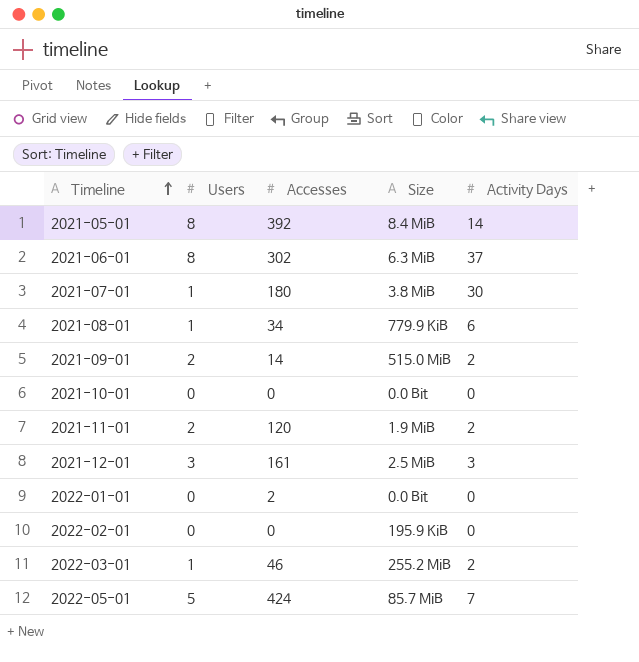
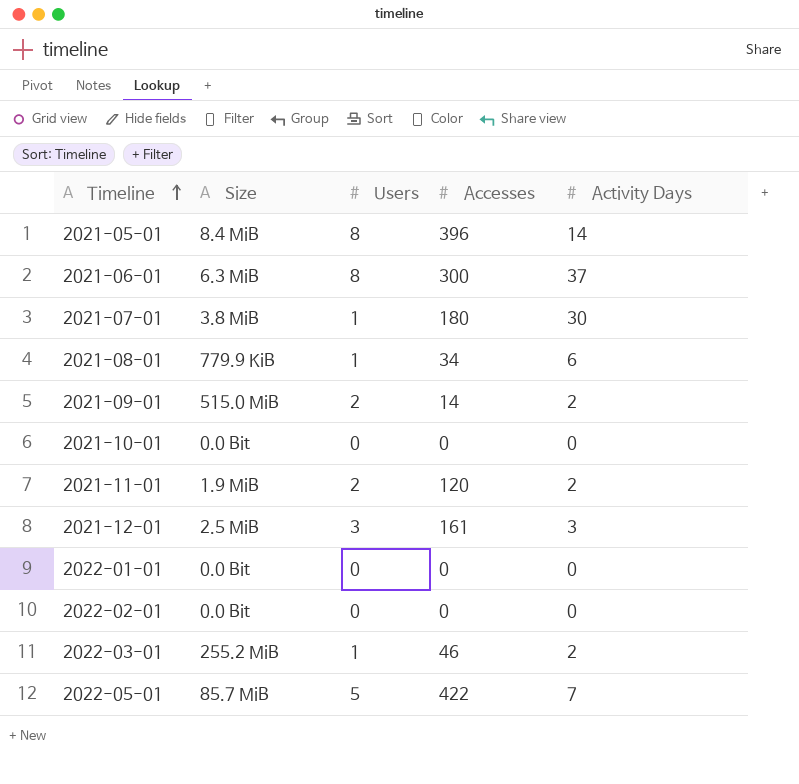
column Size | position: 4 -> 2
2021-05-01 | Accesses: 392 -> 396
2021-06-01 | Accesses: 302 -> 300
2022-01-01 | Accesses: 2 -> 0
2022-02-01 | Size: 195.9 KiB -> 0.0 Bit
2022-05-01 | Accesses: 424 -> 422

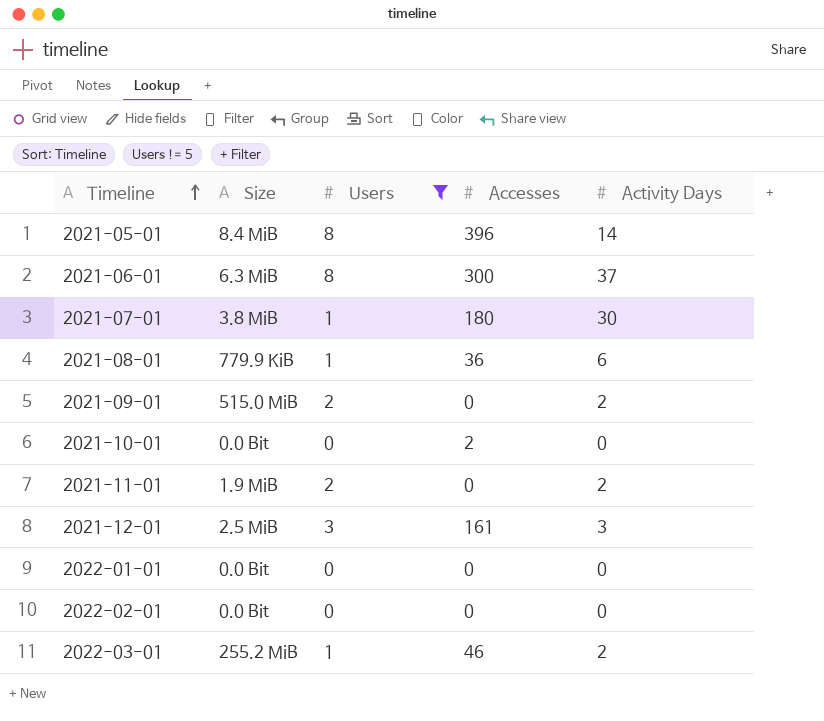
filter: none -> Users != 5
2021-08-01 | Accesses: 34 -> 36
2021-09-01 | Accesses: 14 -> 0
2021-10-01 | Accesses: 0 -> 2
2021-11-01 | Accesses: 120 -> 0

